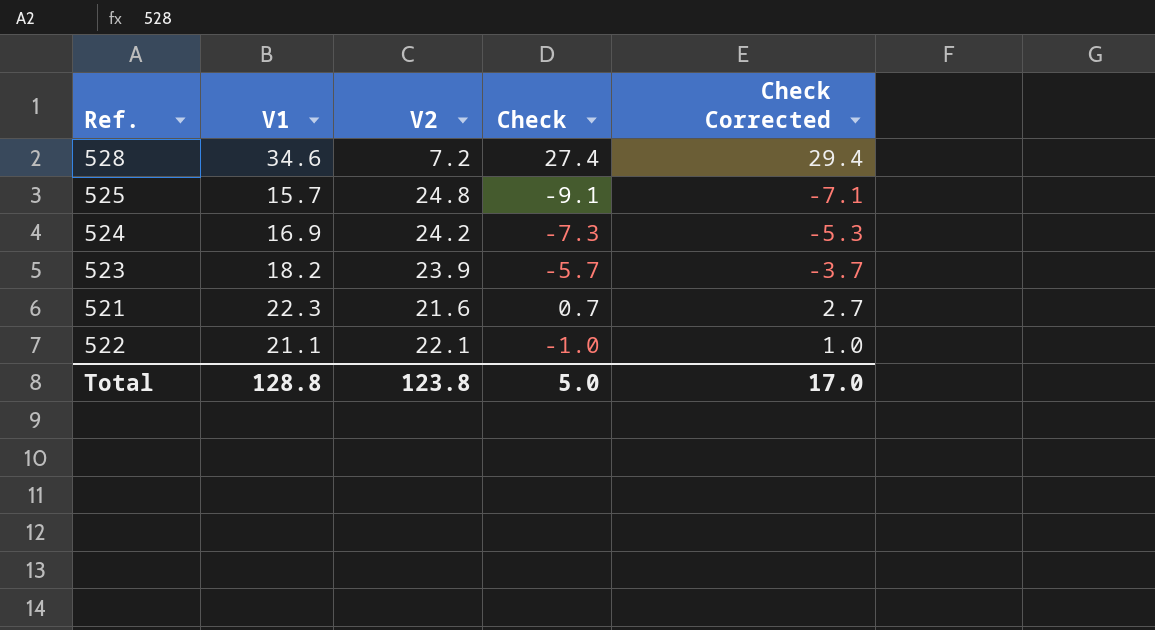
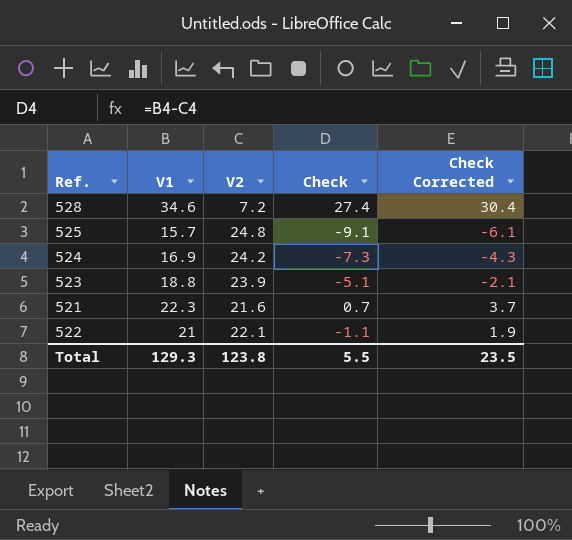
column Check Corrected | formula: [Check] + 2 -> [Check] + 3
523 | V1: 18.2 -> 18.8
523 | Check: -5.7 -> -5.1
522 | V1: 21.1 -> 21
522 | Check: -1.0 -> -1.1
Total | V1: 128.8 -> 129.3
Total | Check: 5.0 -> 5.5
Total | Check Corrected: 17.0 -> 23.5

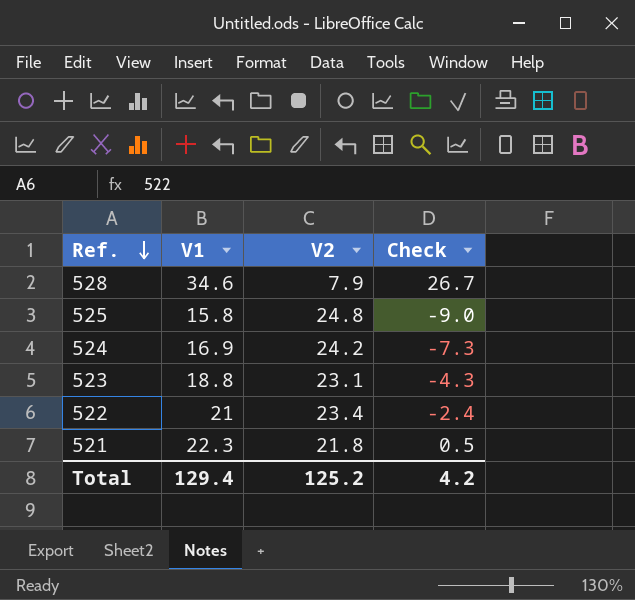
row order: none -> Ref. descending
column Check Corrected | formula: [Check] + 3 -> none
528 | V2: 7.2 -> 7.9
528 | Check: 27.4 -> 26.7
525 | V1: 15.7 -> 15.8
525 | Check: -9.1 -> -9.0
523 | V2: 23.9 -> 23.1
523 | Check: -5.1 -> -4.3
522 | V2: 22.1 -> 23.4
522 | Check: -1.1 -> -2.4
521 | V2: 21.6 -> 21.8
521 | Check: 0.7 -> 0.5
Total | V1: 129.3 -> 129.4
Total | V2: 123.8 -> 125.2
Total | Check: 5.5 -> 4.2

